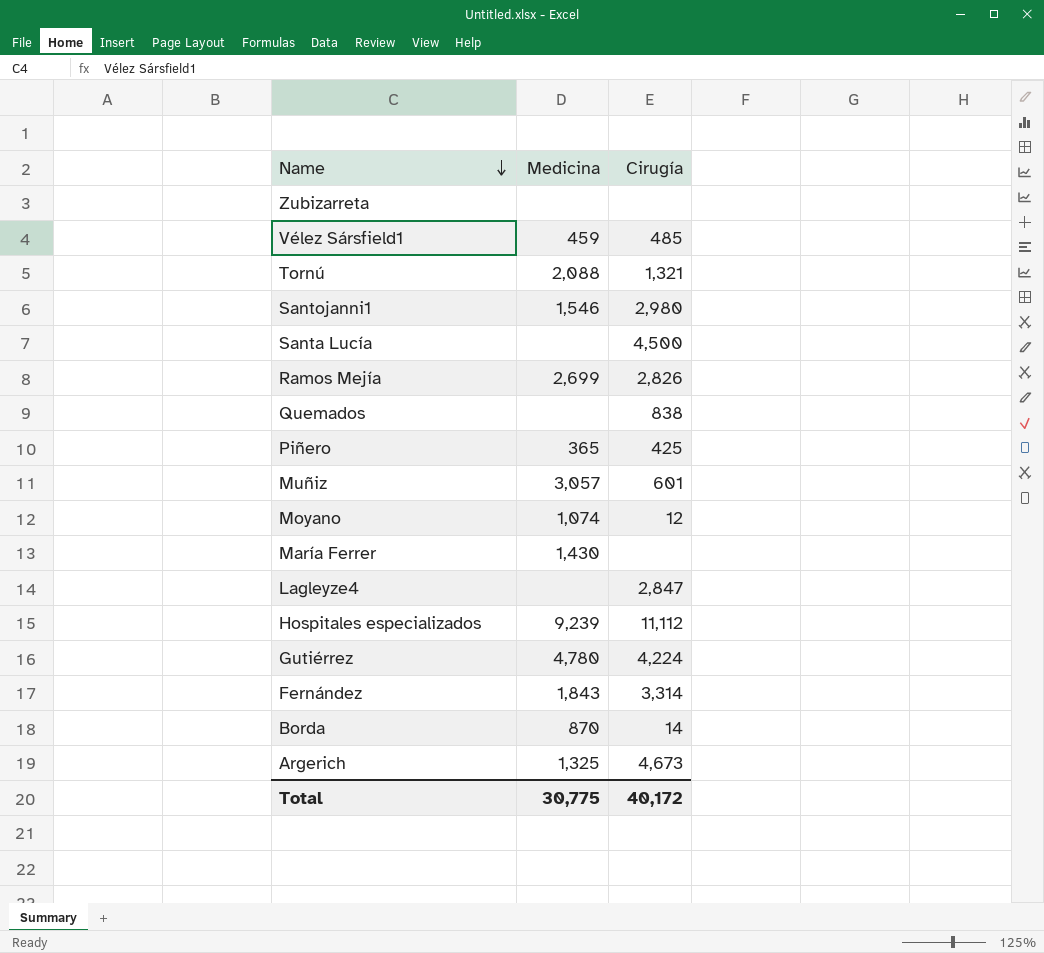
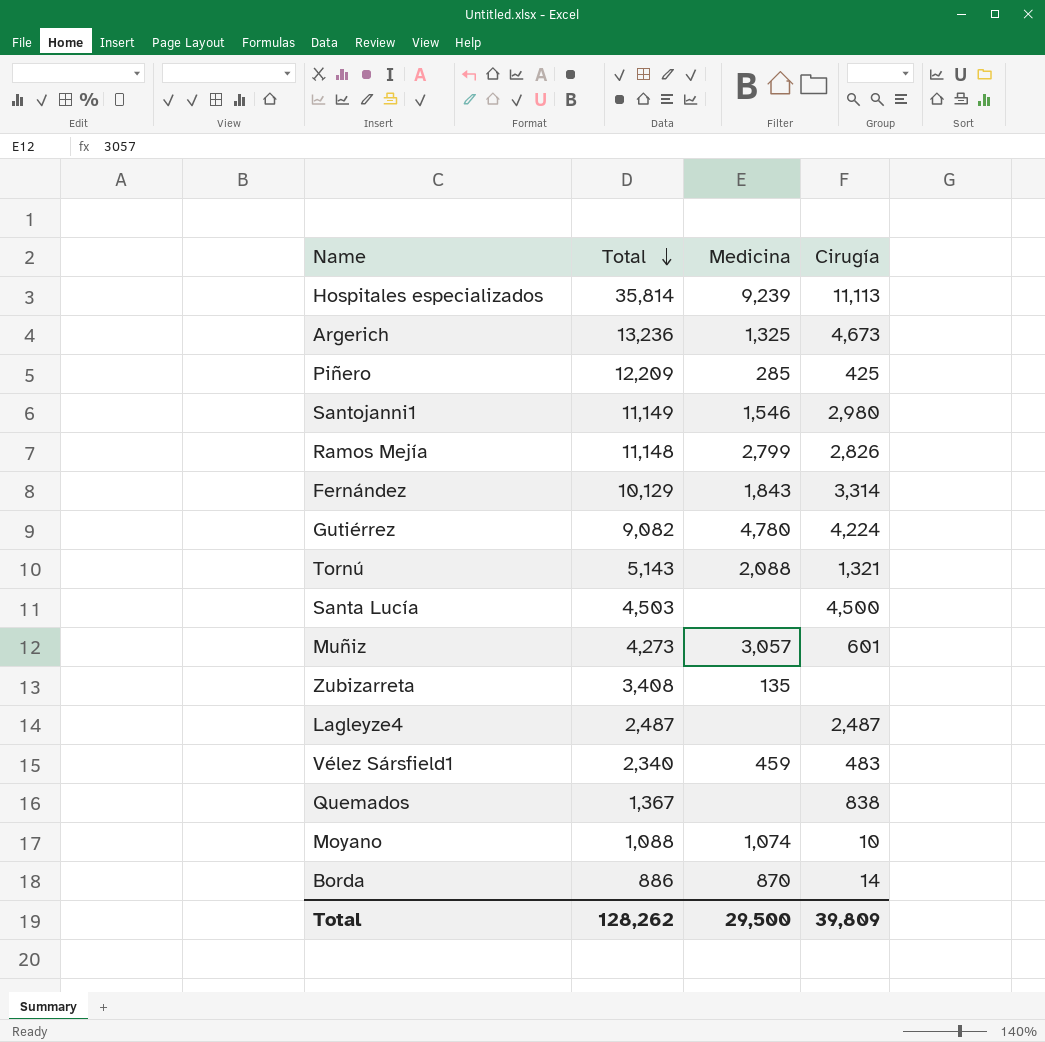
row order: Name descending -> Total descending
column Total | position: none -> 2
row María Ferrer: 1,430 | none -> none
Hospitales especializados | Cirugía: 11,112 -> 11,113
Piñero | Medicina: 365 -> 285
Ramos Mejía | Medicina: 2,699 -> 2,799
Zubizarreta | Medicina: none -> 135
Lagleyze4 | Cirugía: 2,847 -> 2,487
Vélez Sársfield1 | Cirugía: 485 -> 483
Moyano | Cirugía: 12 -> 10
Total | Medicina: 30,775 -> 29,500
Total | Cirugía: 40,172 -> 39,809

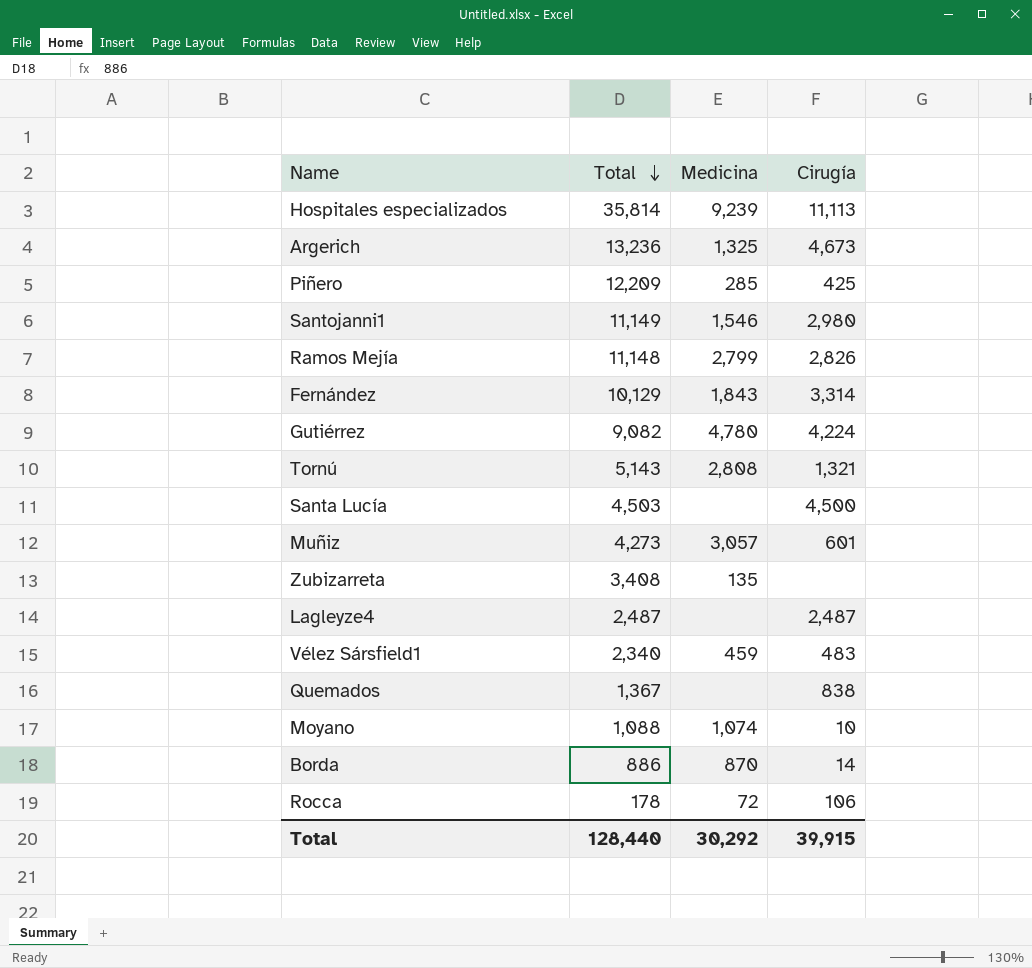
Tornú | Medicina: 2,088 -> 2,808
row Rocca: none -> 178 | 72 | 106
Total | Total: 128,262 -> 128,440
Total | Medicina: 29,500 -> 30,292
Total | Cirugía: 39,809 -> 39,915

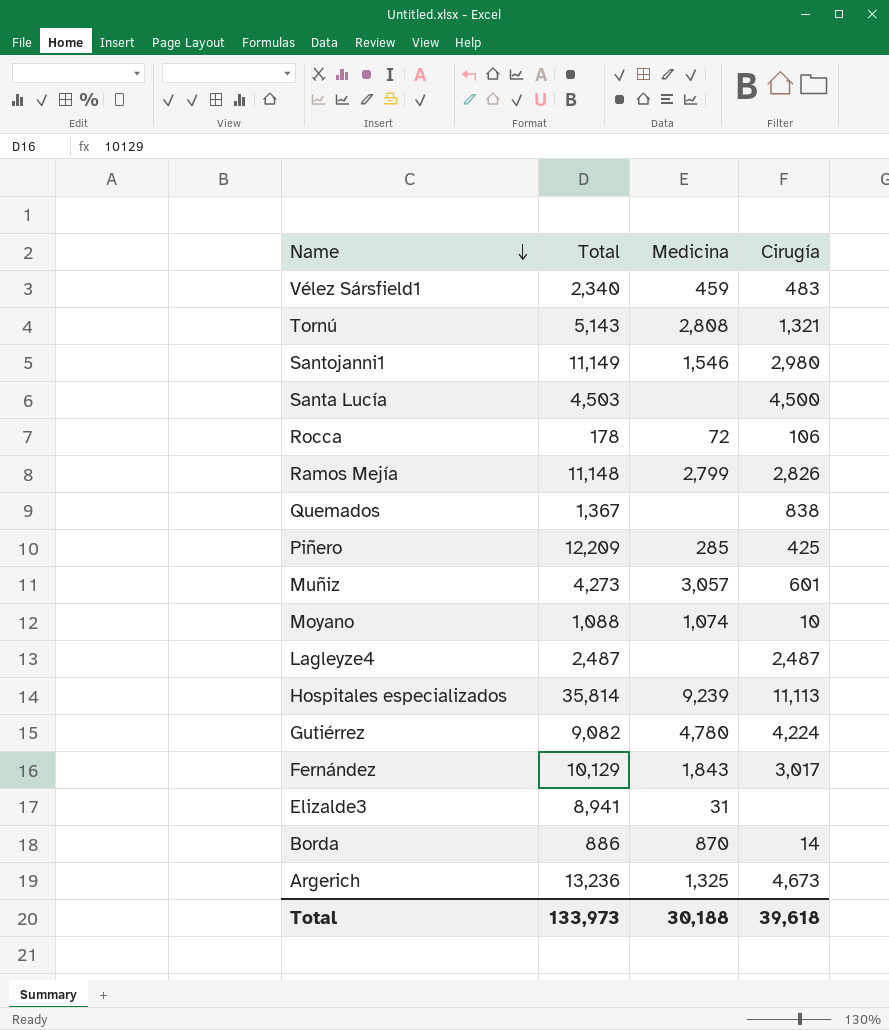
row order: Total descending -> Name descending
row Zubizarreta: 3,408 | 135 | none -> none
Fernández | Cirugía: 3,314 -> 3,017
row Elizalde3: none -> 8,941 | 31 | none
Total | Total: 128,440 -> 133,973
Total | Medicina: 30,292 -> 30,188
Total | Cirugía: 39,915 -> 39,618

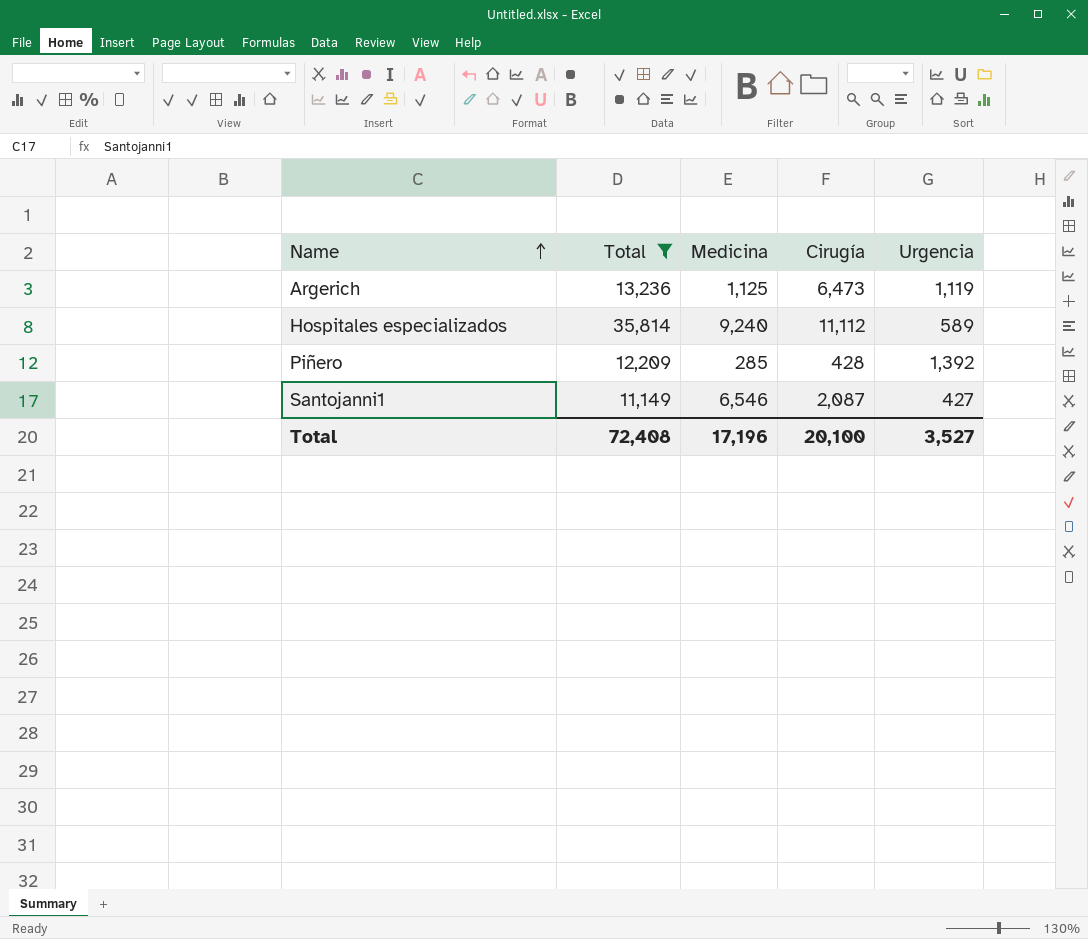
filter: none -> Total >= 11,149
row order: Name descending -> Name ascending
column Urgencia | position: none -> 5
Argerich | Medicina: 1,325 -> 1,125
Argerich | Cirugía: 4,673 -> 6,473
Hospitales especializados | Medicina: 9,239 -> 9,240
Hospitales especializados | Cirugía: 11,113 -> 11,112
Piñero | Cirugía: 425 -> 428
Santojanni1 | Medicina: 1,546 -> 6,546
Santojanni1 | Cirugía: 2,980 -> 2,087
Total | Total: 133,973 -> 72,408
Total | Medicina: 30,188 -> 17,196
Total | Cirugía: 39,618 -> 20,100

